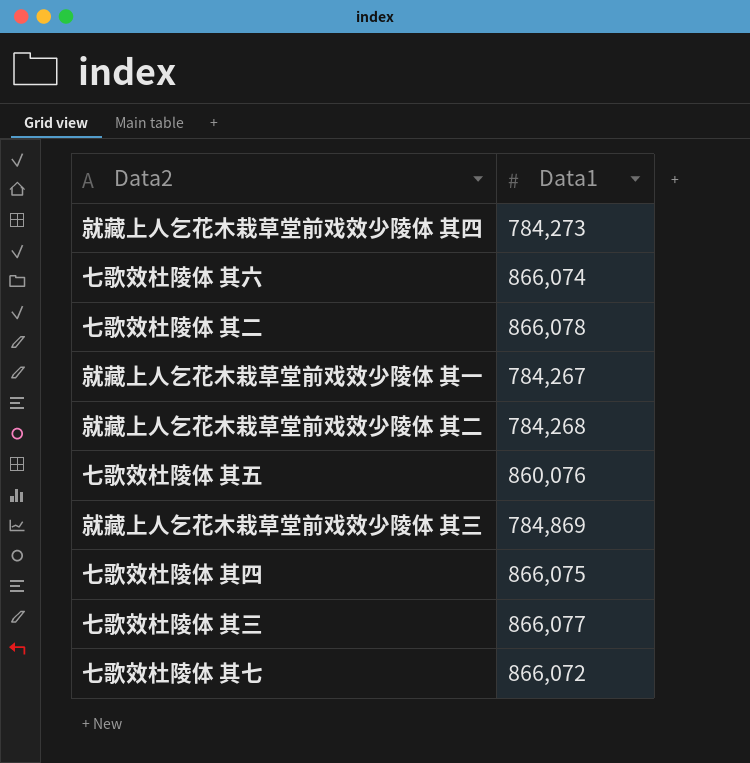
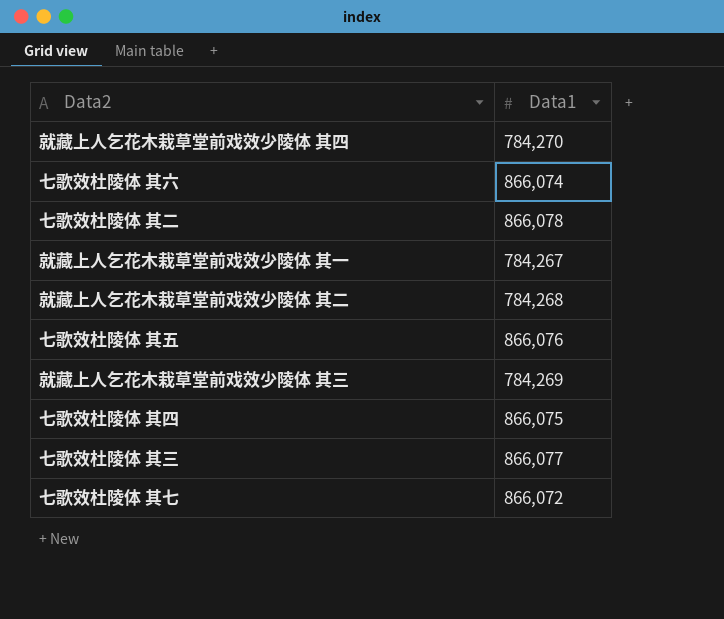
就藏上人乞花木栽草堂前戏效少陵体 其四 | Data1: 784,273 -> 784,270
七歌效杜陵体 其五 | Data1: 860,076 -> 866,076
就藏上人乞花木栽草堂前戏效少陵体 其三 | Data1: 784,869 -> 784,269

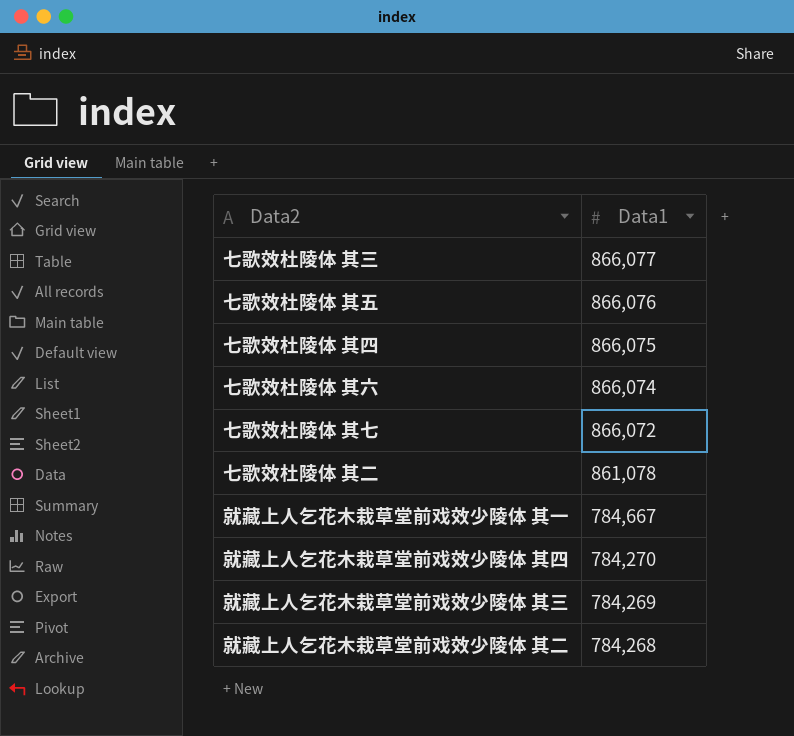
row order: none -> Data1 descending
七歌效杜陵体 其二 | Data1: 866,078 -> 861,078
就藏上人乞花木栽草堂前戏效少陵体 其一 | Data1: 784,267 -> 784,667

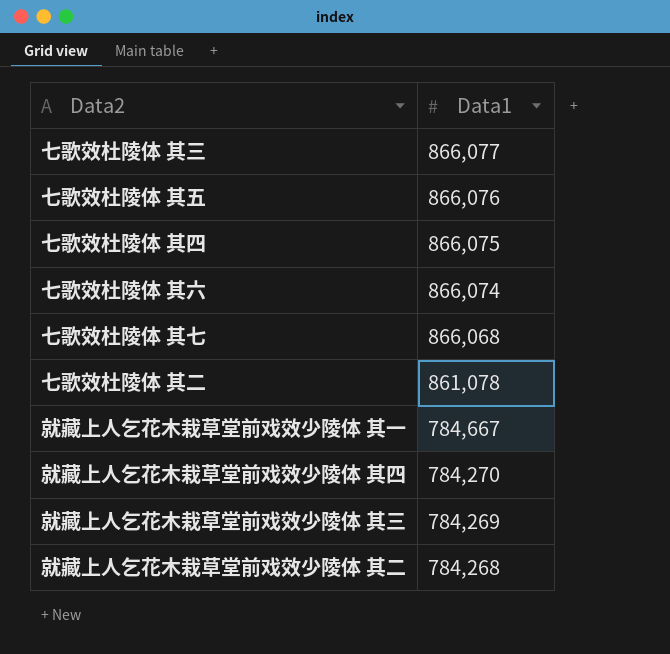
七歌效杜陵体 其七 | Data1: 866,072 -> 866,068

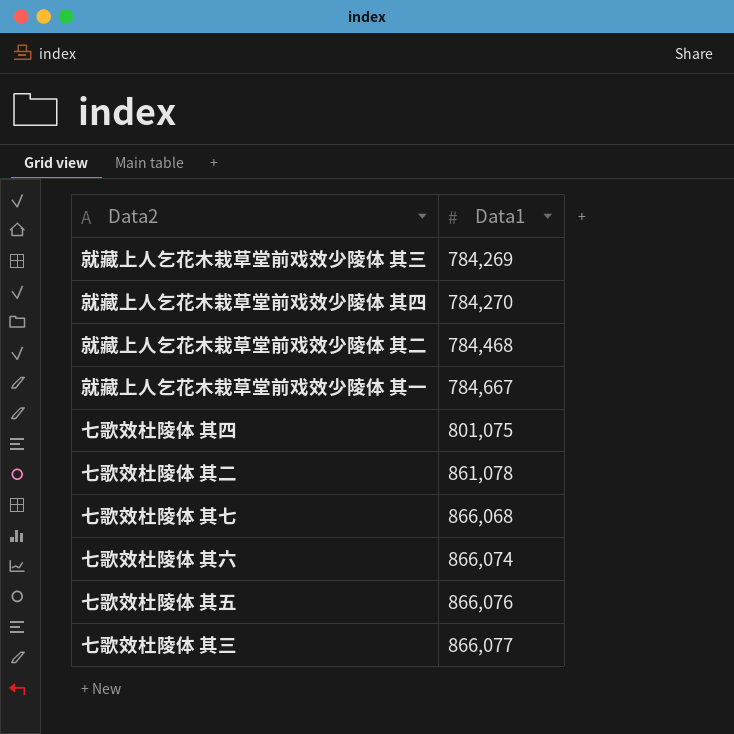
row order: Data1 descending -> Data1 ascending
就藏上人乞花木栽草堂前戏效少陵体 其二 | Data1: 784,268 -> 784,468
七歌效杜陵体 其四 | Data1: 866,075 -> 801,075

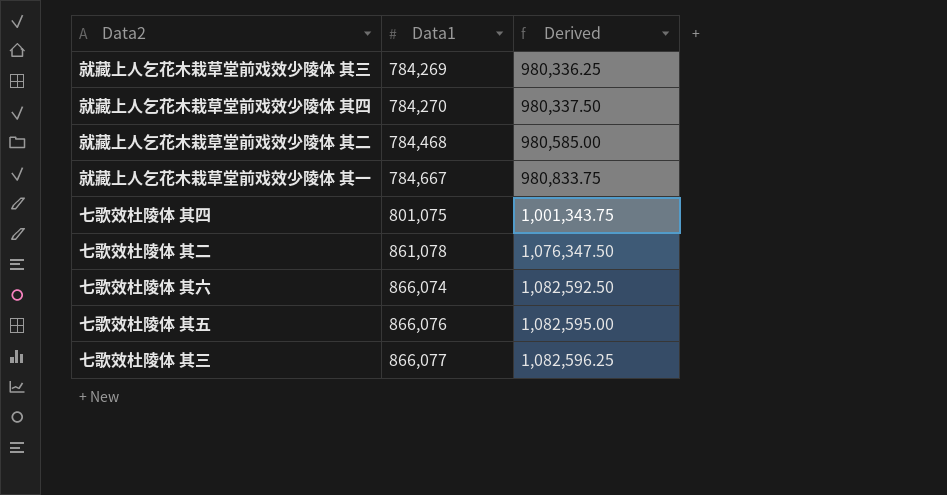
column Derived | formula: none -> [Data1] * 1.25
row 七歌效杜陵体 其七: 866,068 -> none

